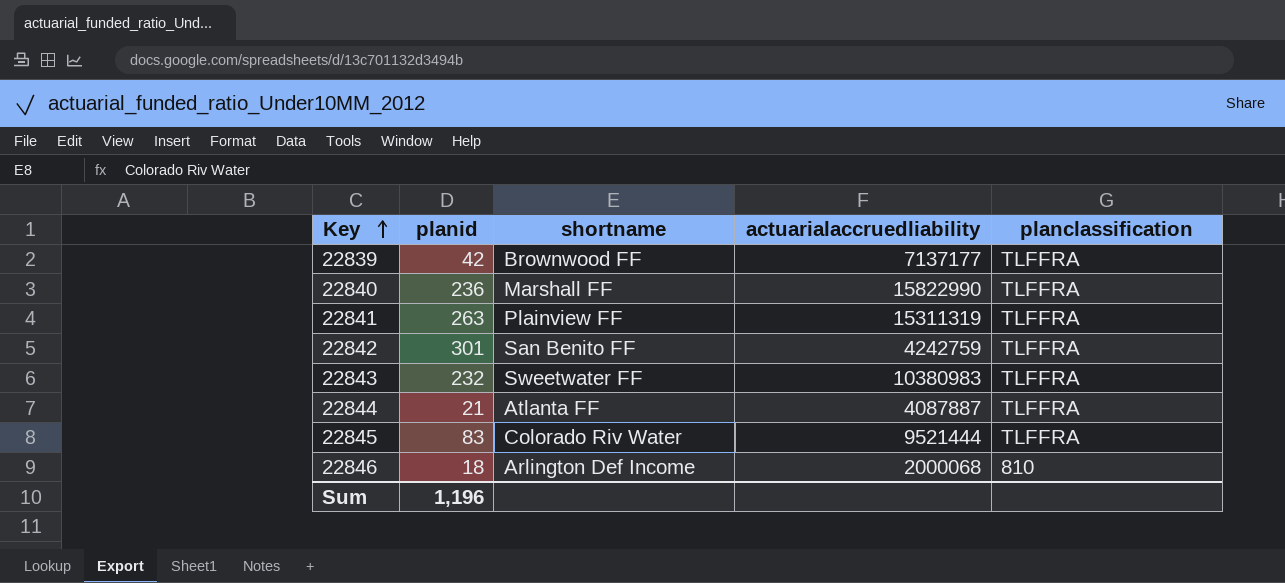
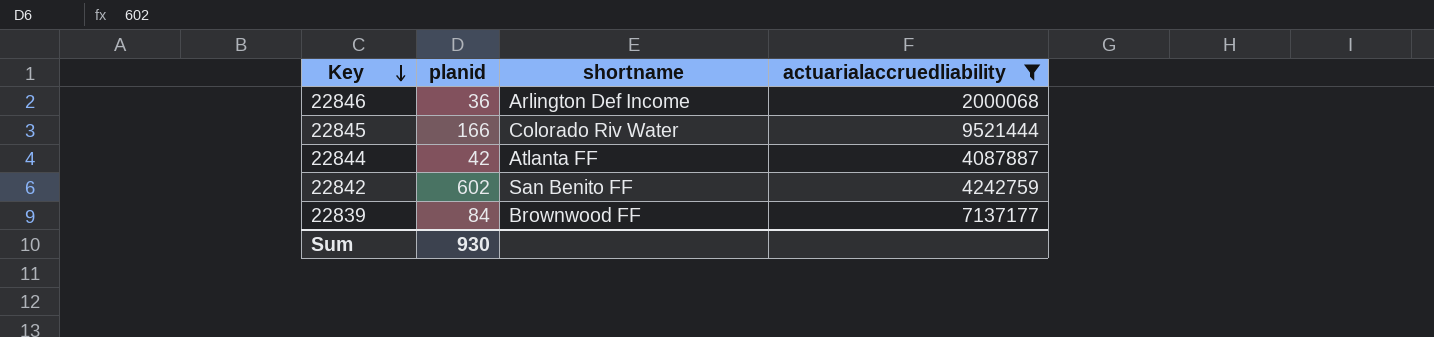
filter: none -> actuarialaccruedliability <= 9521444
row order: Key ascending -> Key descending
column planclassification | position: 5 -> none
22846 | planid: 18 -> 36
22845 | planid: 83 -> 166
22844 | planid: 21 -> 42
22842 | planid: 301 -> 602
22839 | planid: 42 -> 84
Sum | planid: 1,196 -> 930

